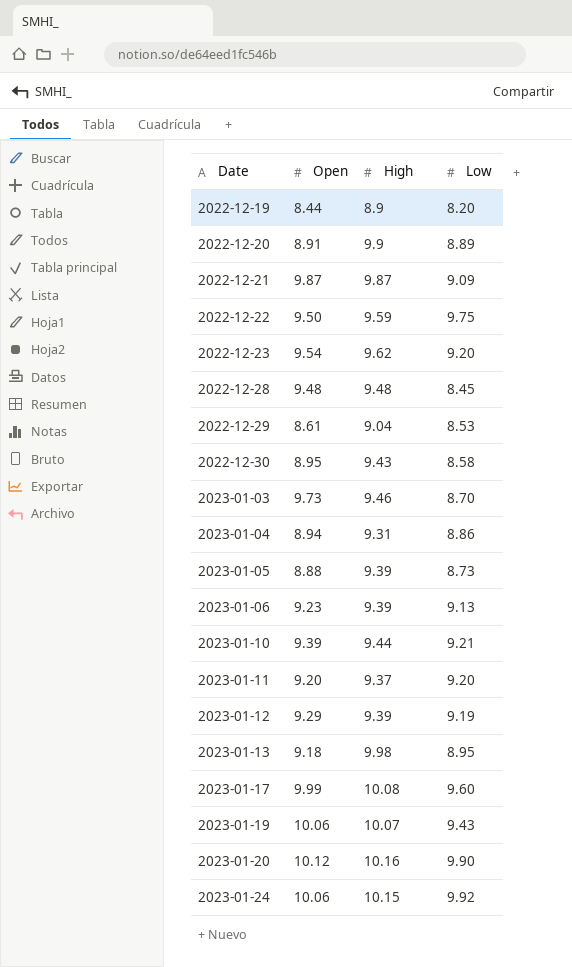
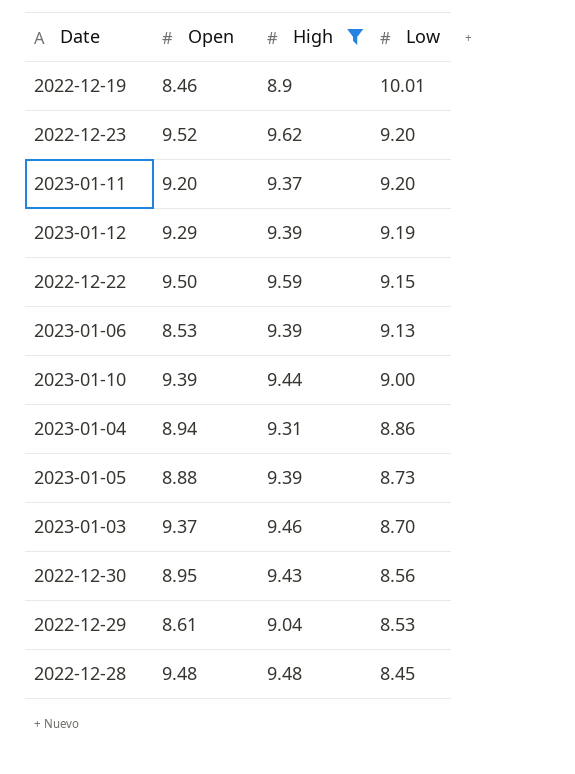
filter: none -> High <= 9.62
row order: Date ascending -> Low descending
2022-12-19 | Open: 8.44 -> 8.46
2022-12-19 | Low: 8.20 -> 10.01
2022-12-23 | Open: 9.54 -> 9.52
2022-12-22 | Low: 9.75 -> 9.15
2023-01-06 | Open: 9.23 -> 8.53
2023-01-10 | Low: 9.21 -> 9.00
2023-01-03 | Open: 9.73 -> 9.37
2022-12-30 | Low: 8.58 -> 8.56

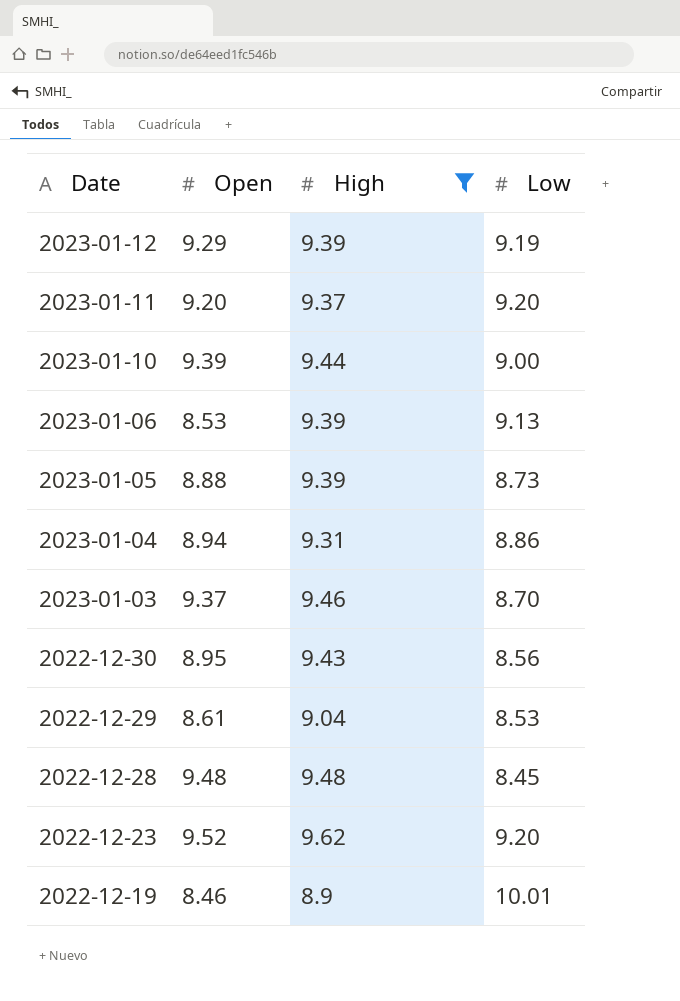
row order: Low descending -> Date descending
row 2022-12-22: 9.50 | 9.59 | 9.15 -> none

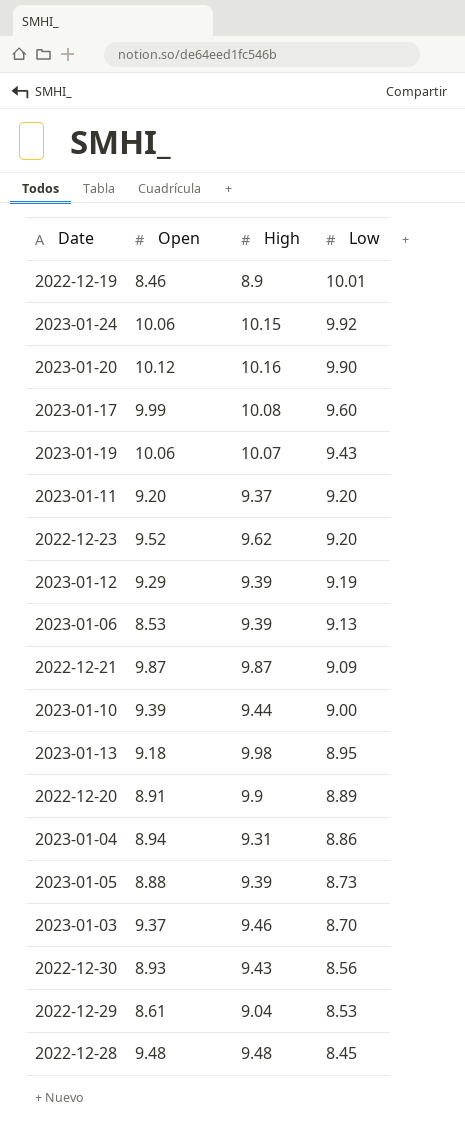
filter: High <= 9.62 -> none
row order: Date descending -> Low descending
2022-12-30 | Open: 8.95 -> 8.93

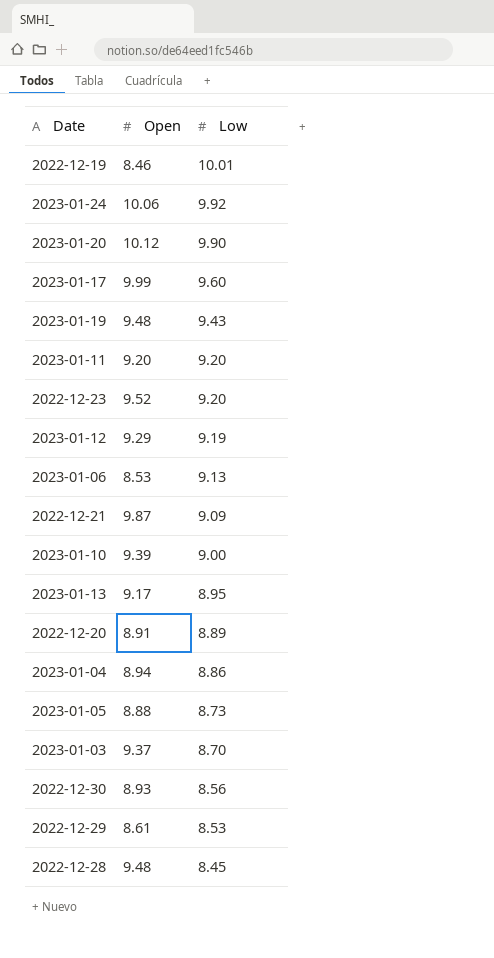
column High | position: 3 -> none
2023-01-19 | Open: 10.06 -> 9.48
2023-01-13 | Open: 9.18 -> 9.17

